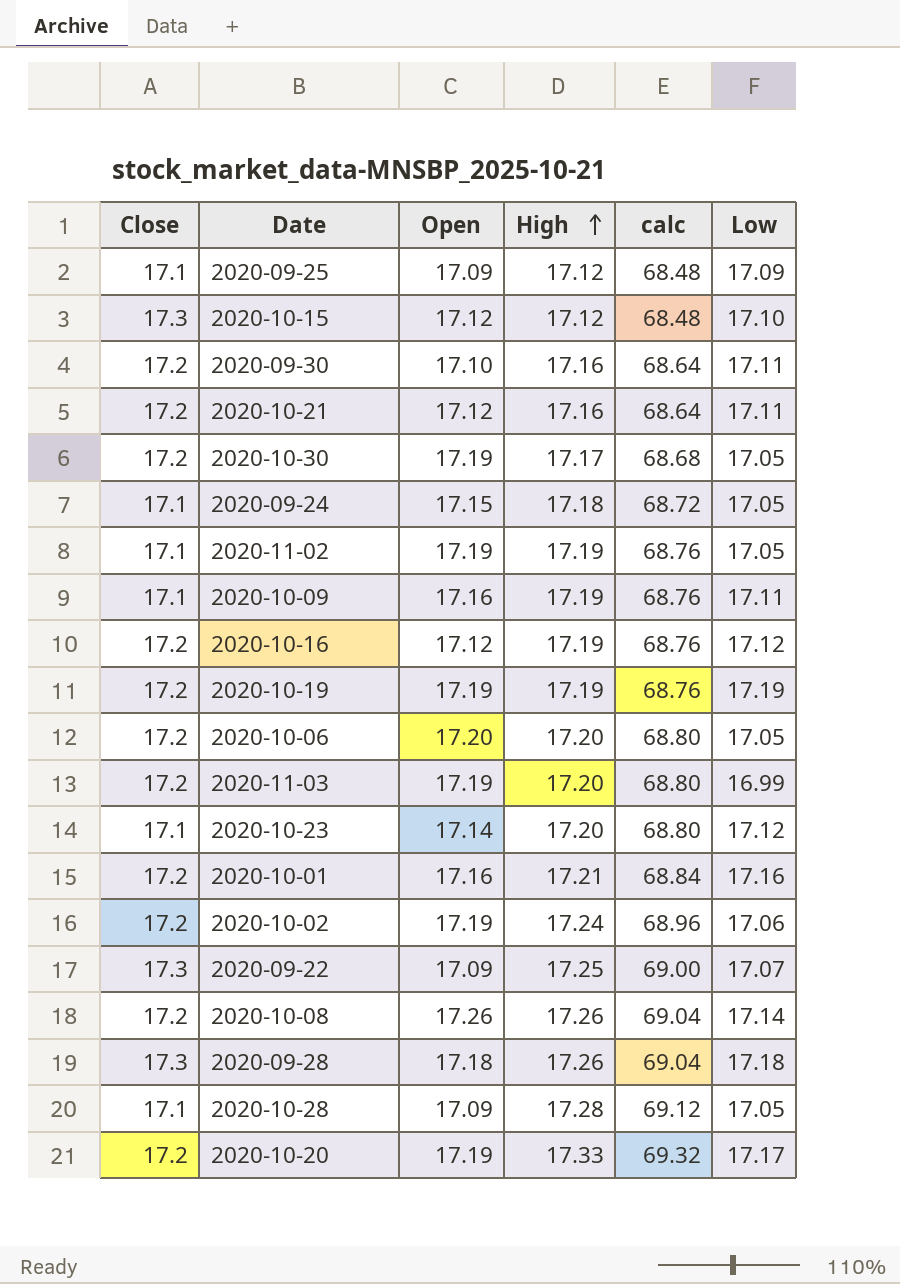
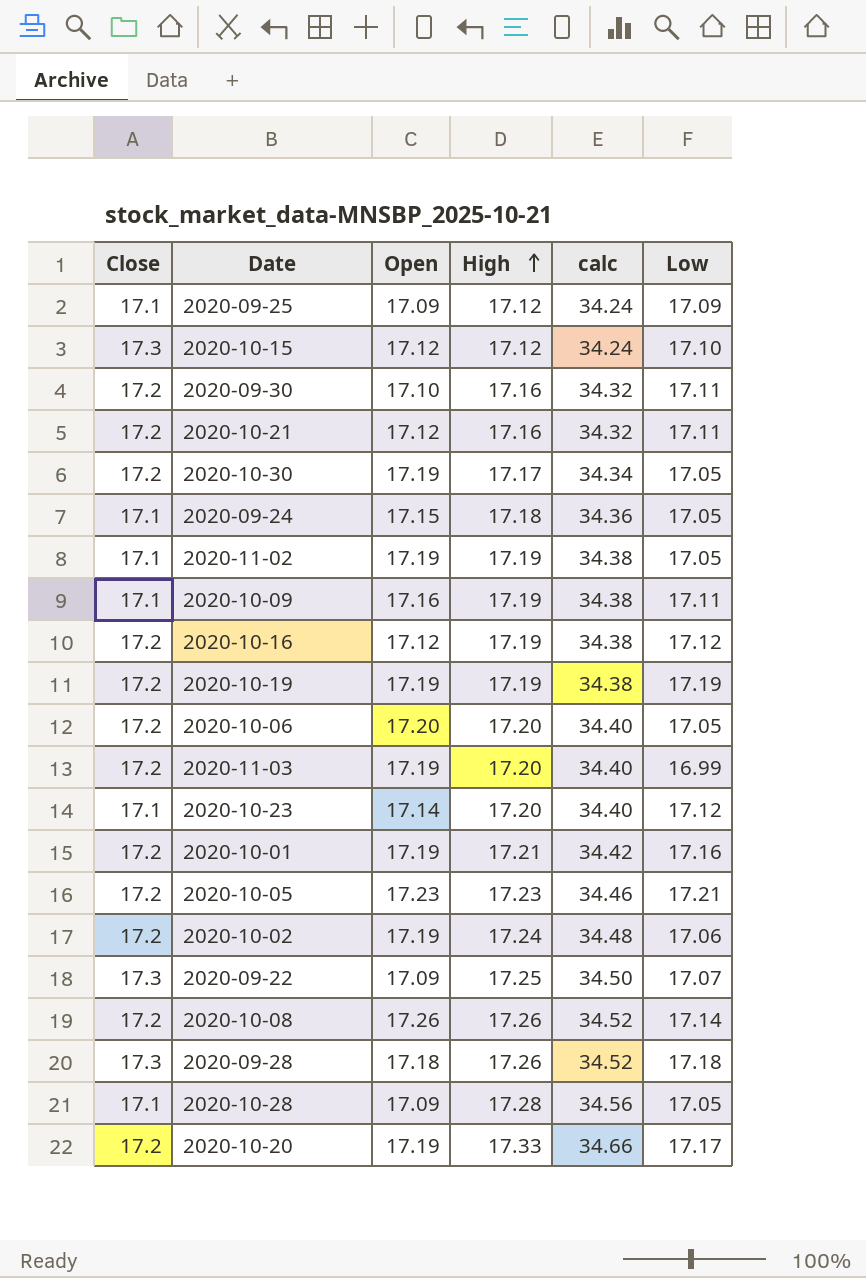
column calc | formula: [High] * 4 -> [High] * 2
2020-10-01 | Open: 17.16 -> 17.19
row 2020-10-05: none -> 17.2 | 17.23 | 17.23 | 34.46 | 17.21

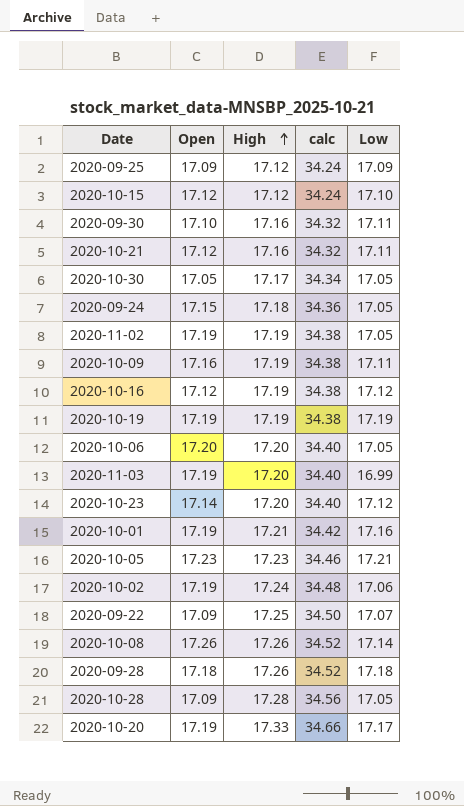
column Close | position: 1 -> none
2020-10-30 | Open: 17.19 -> 17.05

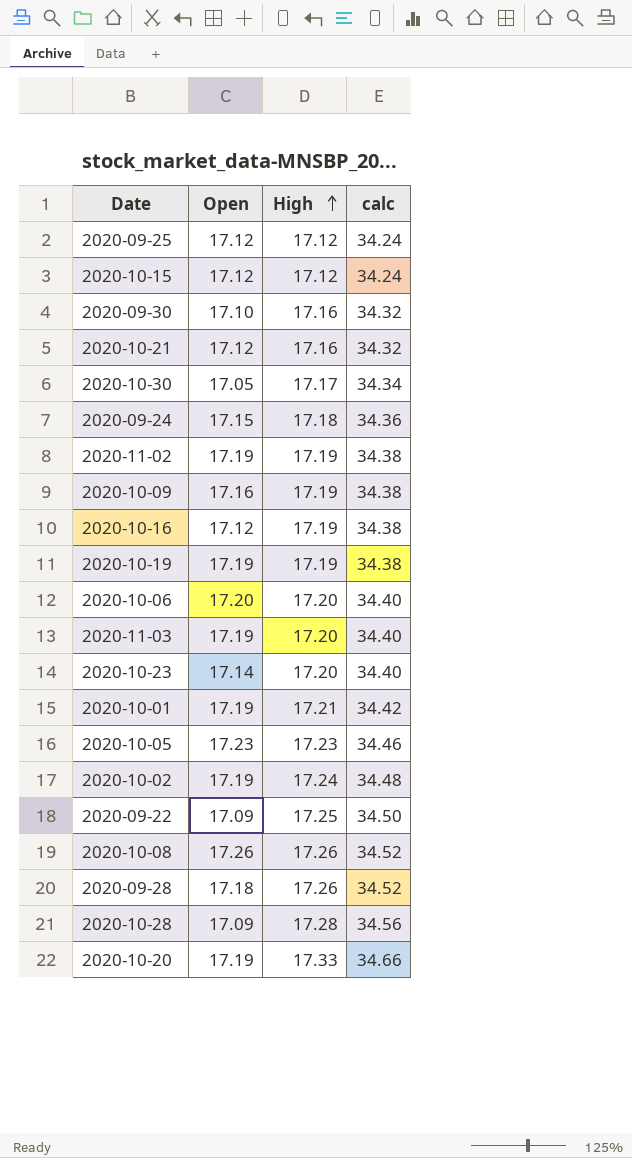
column Low | position: 5 -> none
2020-09-25 | Open: 17.09 -> 17.12

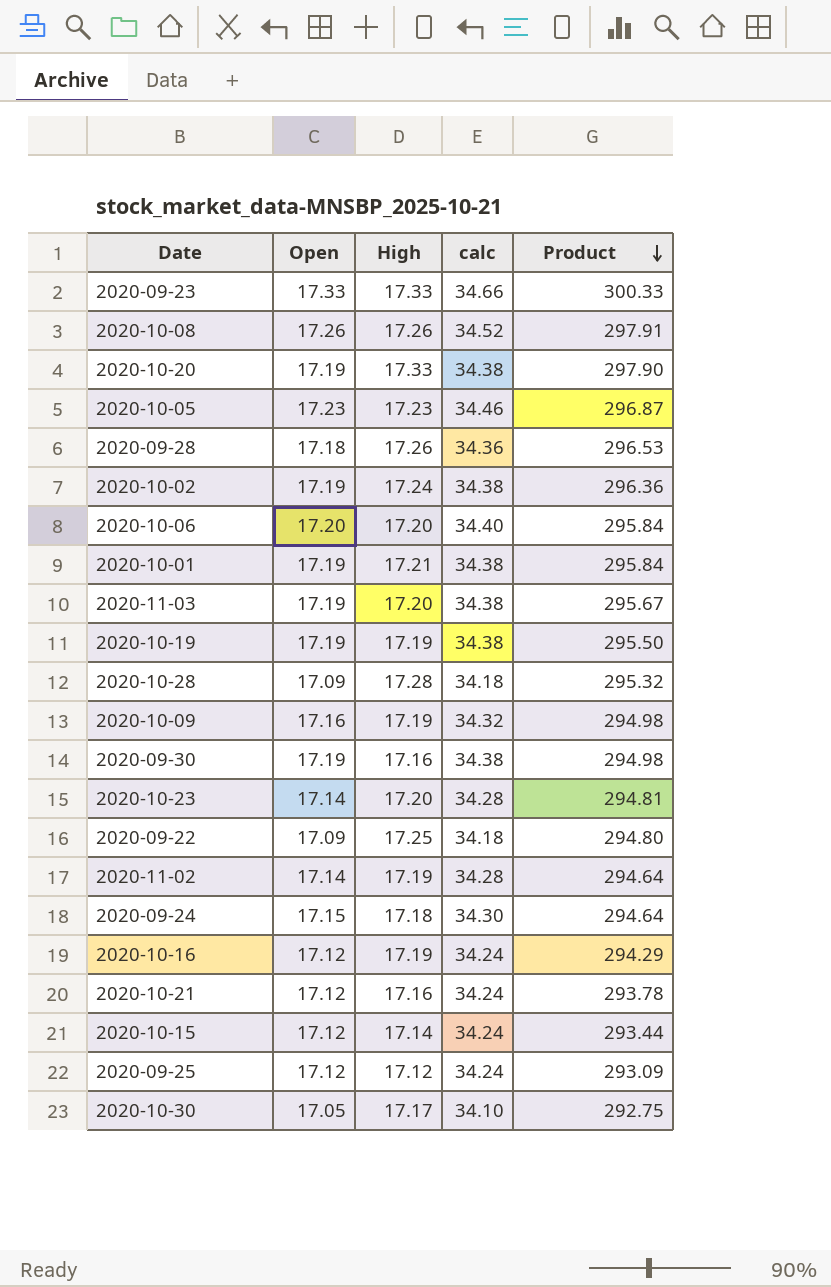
row order: High ascending -> Product descending
column calc | formula: [High] * 2 -> [Open] * 2
column Product | formula: none -> [Open] * [High]
row 2020-09-23: none -> 17.33 | 17.33 | 34.66 | 300.33
2020-09-30 | Open: 17.10 -> 17.19
2020-11-02 | Open: 17.19 -> 17.14
2020-10-15 | High: 17.12 -> 17.14

